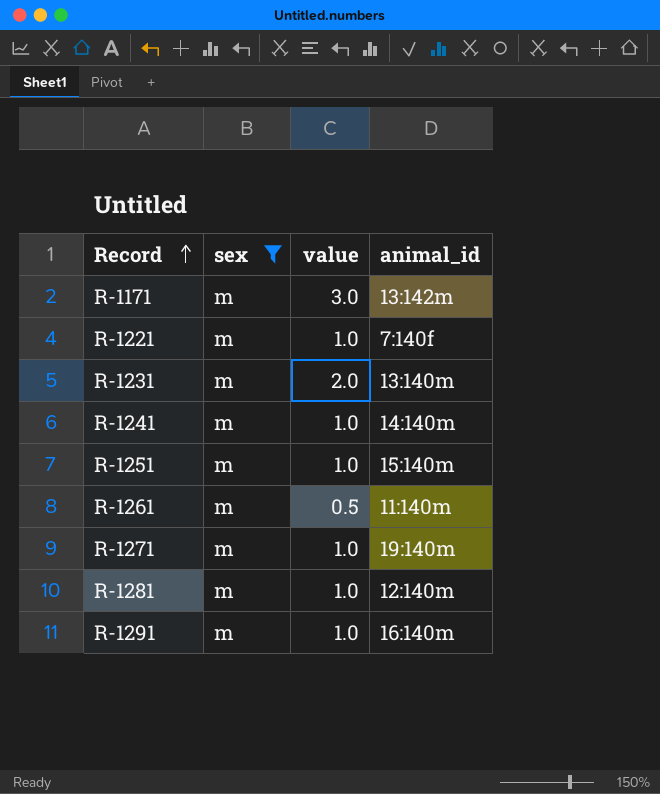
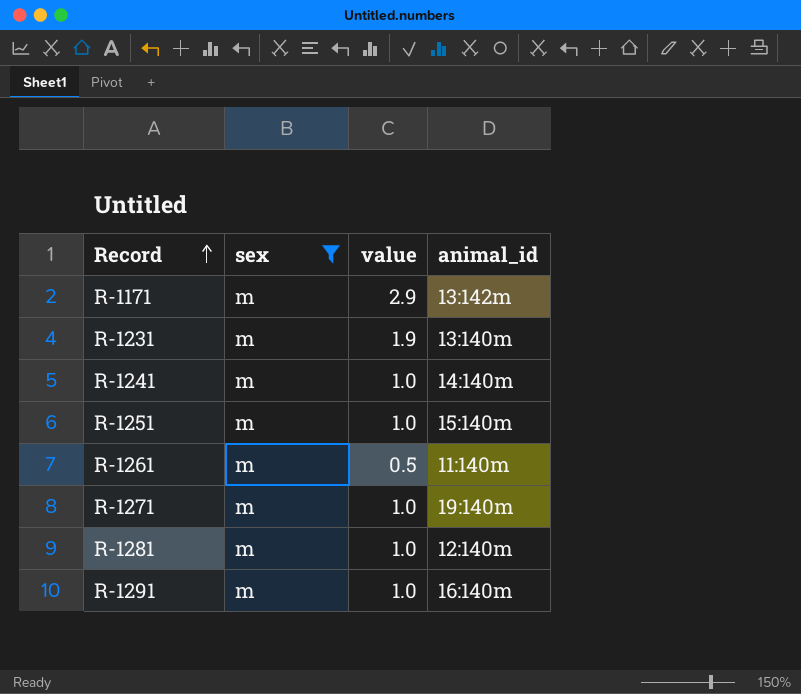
row R-1221: m | 1.0 | 7:140f -> none
R-1171 | value: 3.0 -> 2.9
R-1231 | value: 2.0 -> 1.9

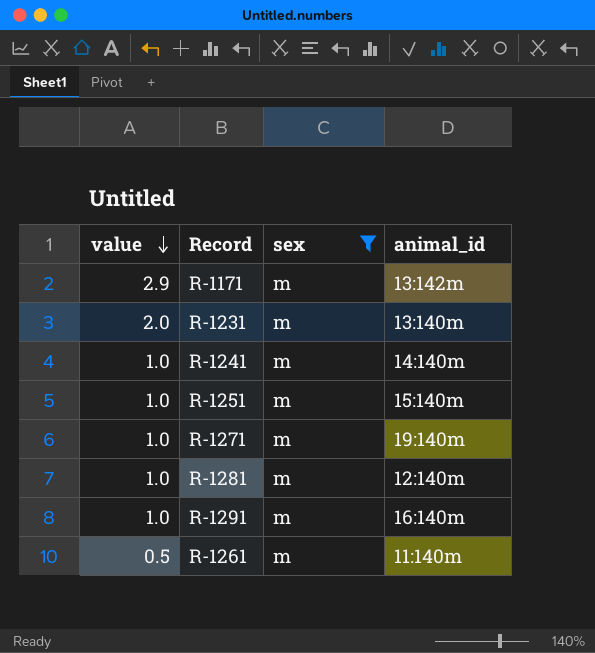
row order: Record ascending -> value descending
column value | position: 3 -> 1
R-1231 | value: 1.9 -> 2.0

